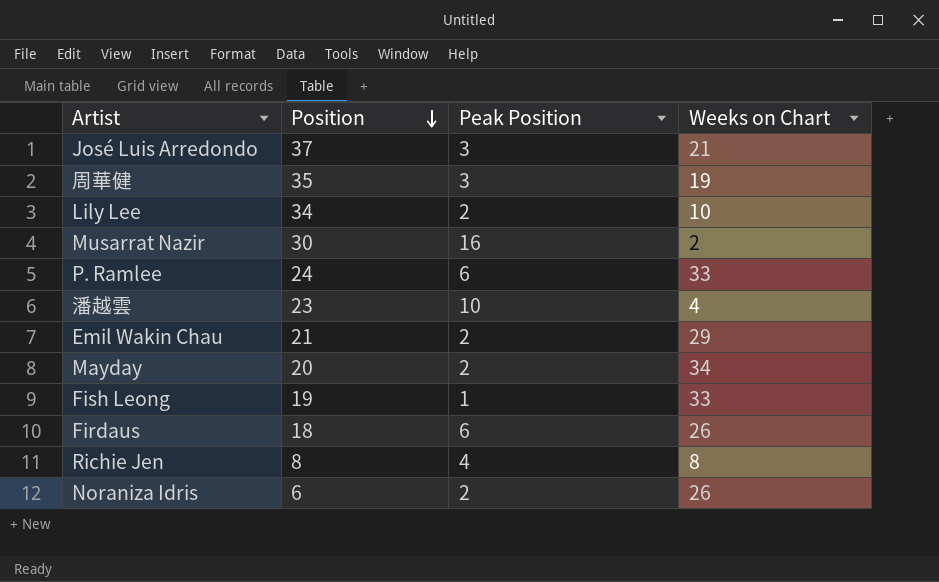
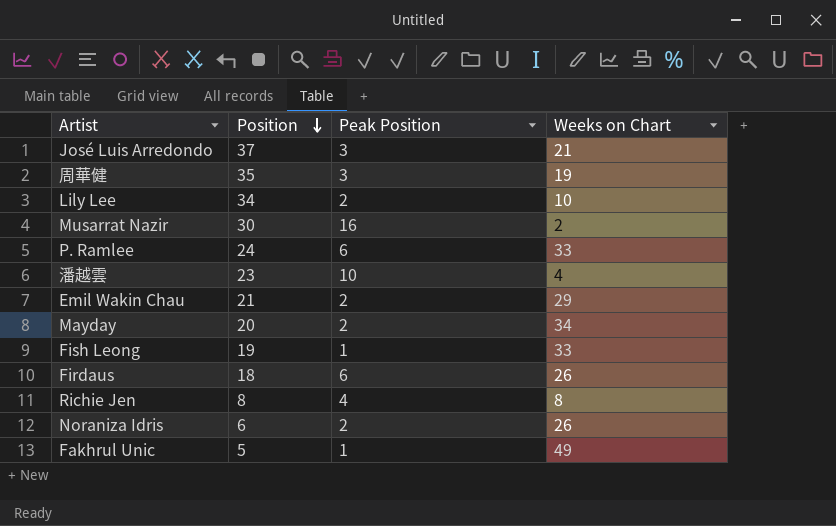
row Fakhrul Unic: none -> 5 | 1 | 49

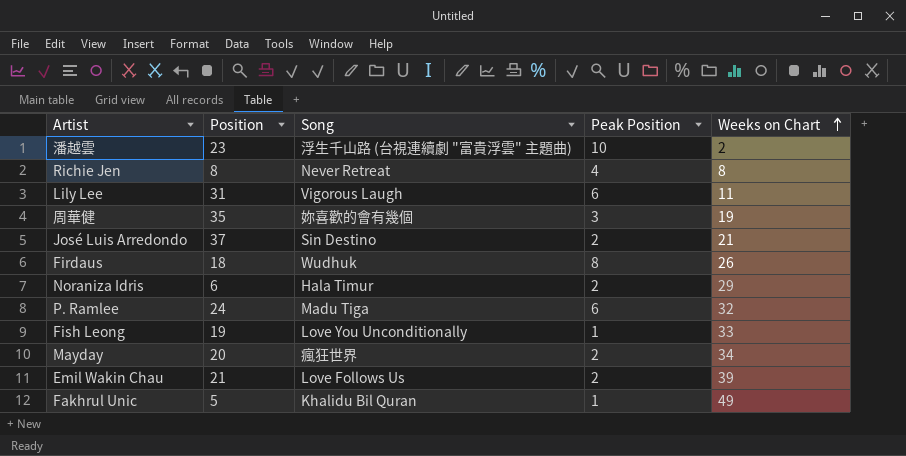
row order: Position descending -> Weeks on Chart ascending
column Song | position: none -> 3
row Musarrat Nazir: 30 | 16 | 2 -> none
潘越雲 | Weeks on Chart: 4 -> 2
Lily Lee | Position: 34 -> 31
Lily Lee | Peak Position: 2 -> 6
Lily Lee | Weeks on Chart: 10 -> 11
José Luis Arredondo | Peak Position: 3 -> 2
Firdaus | Peak Position: 6 -> 8
Noraniza Idris | Weeks on Chart: 26 -> 29
P. Ramlee | Weeks on Chart: 33 -> 32
Emil Wakin Chau | Weeks on Chart: 29 -> 39

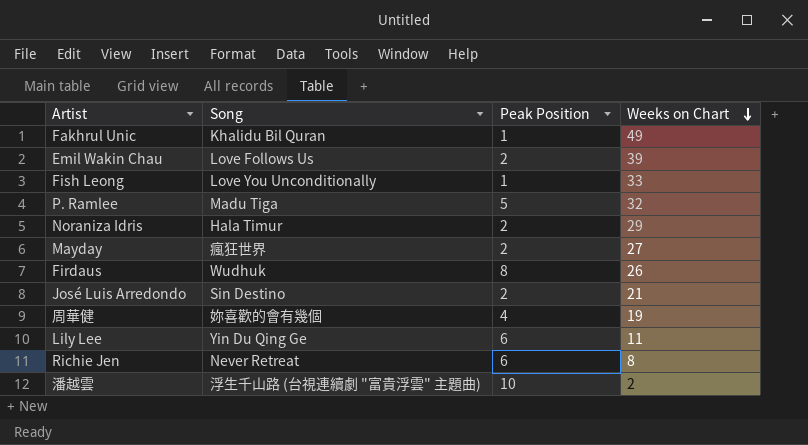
row order: Weeks on Chart ascending -> Weeks on Chart descending
column Position | position: 2 -> none
P. Ramlee | Peak Position: 6 -> 5
Mayday | Weeks on Chart: 34 -> 27
周華健 | Peak Position: 3 -> 4
Lily Lee | Song: Vigorous Laugh -> Yin Du Qing Ge
Richie Jen | Peak Position: 4 -> 6

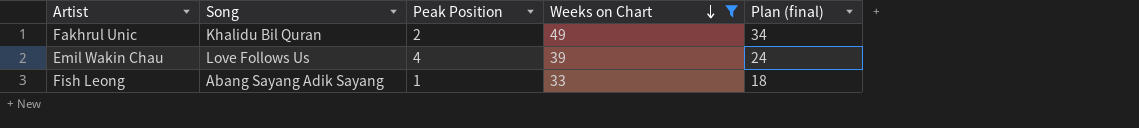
filter: none -> Weeks on Chart >= 33
column Plan (final) | formula: none -> [Weeks on Chart] - 15
Fakhrul Unic | Peak Position: 1 -> 2
Emil Wakin Chau | Peak Position: 2 -> 4
Fish Leong | Song: Love You Unconditionally -> Abang Sayang Adik Sayang

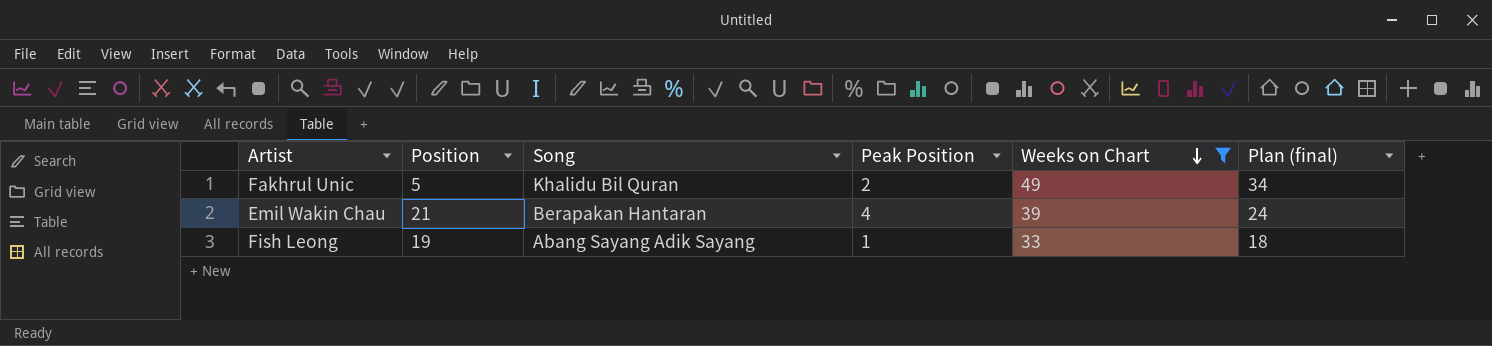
column Position | position: none -> 2
Emil Wakin Chau | Song: Love Follows Us -> Berapakan Hantaran

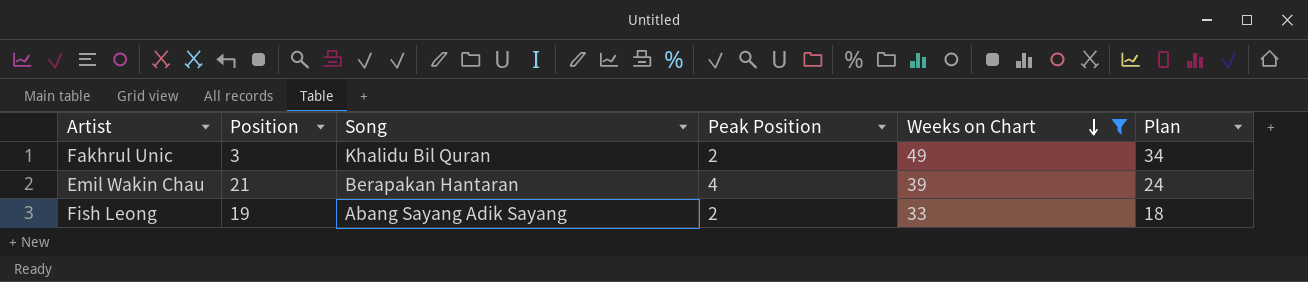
column name: Plan (final) -> Plan
Fakhrul Unic | Position: 5 -> 3
Fish Leong | Peak Position: 1 -> 2

